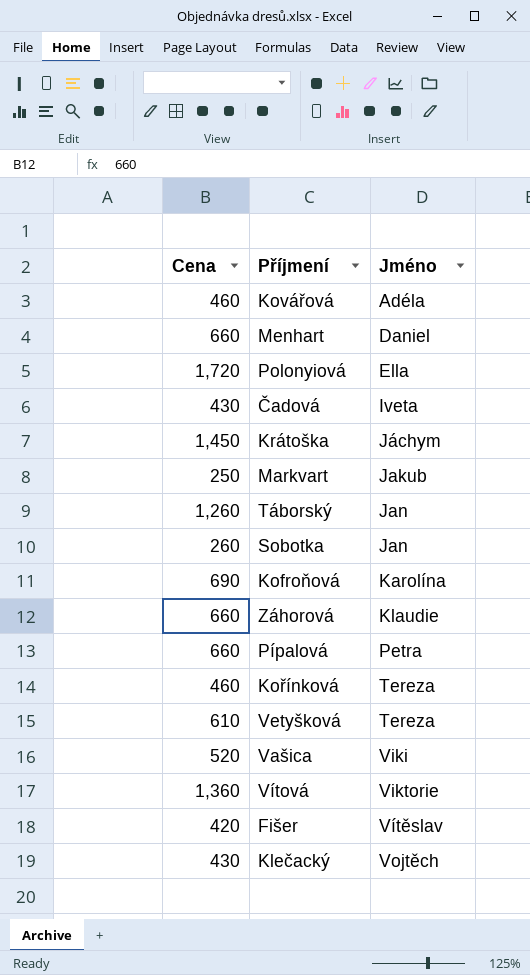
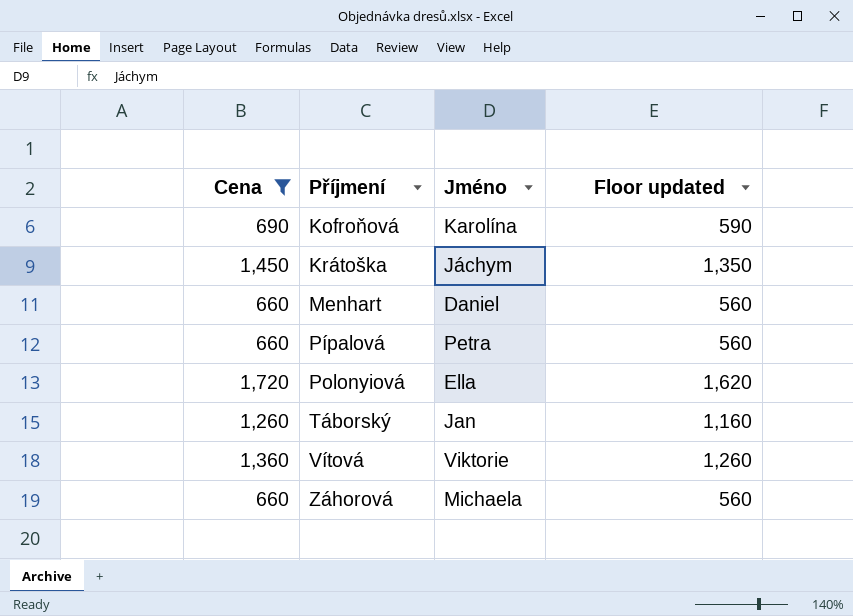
filter: none -> Cena >= 660
row order: Jméno ascending -> Příjmení ascending
column Floor updated | formula: none -> [Cena] - 100
Záhorová | Jméno: Klaudie -> Michaela

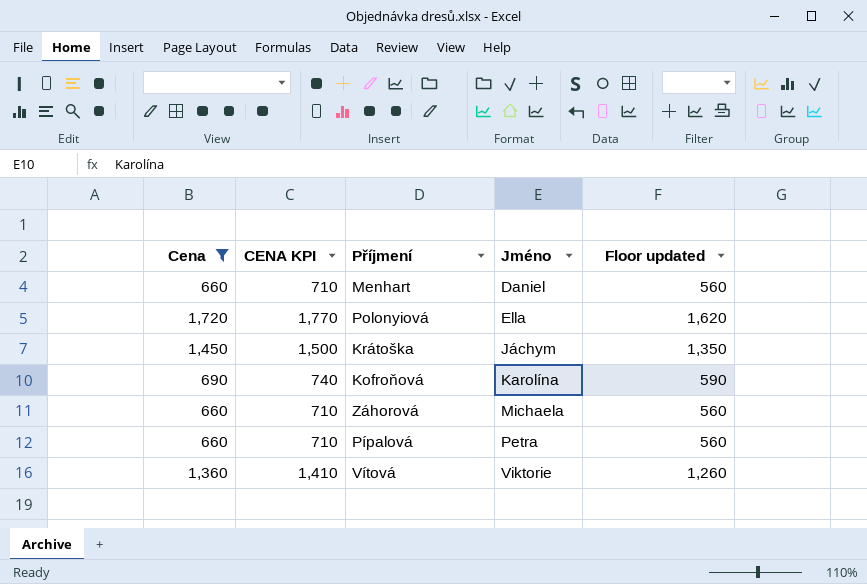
row order: Příjmení ascending -> Jméno ascending
column CENA KPI | formula: none -> [Cena] + 50
row Táborský: 1,260 | Jan | 1,160 -> none

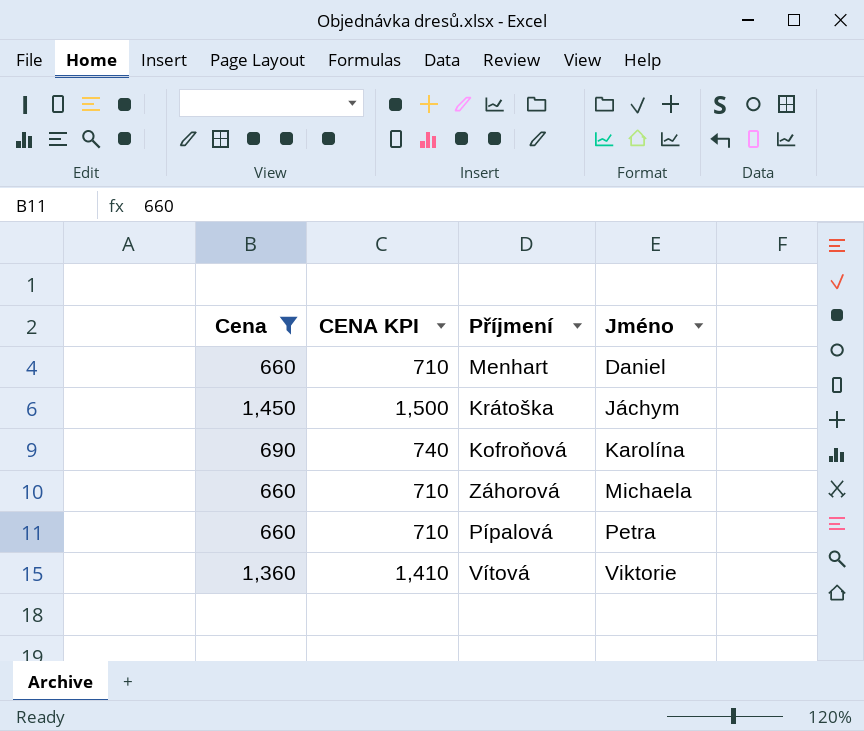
column Floor updated | formula: [Cena] - 100 -> none
row Polonyiová: 1,720 | 1,770 | Ella | 1,620 -> none

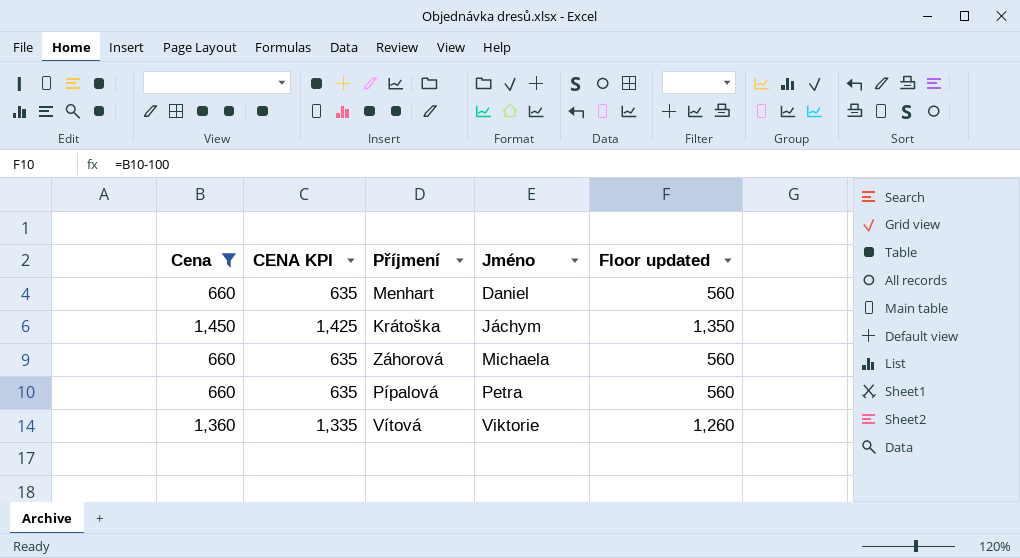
column CENA KPI | formula: [Cena] + 50 -> [Cena] - 25
column Floor updated | formula: none -> [Cena] - 100
row Kofroňová: 690 | 740 | Karolína -> none

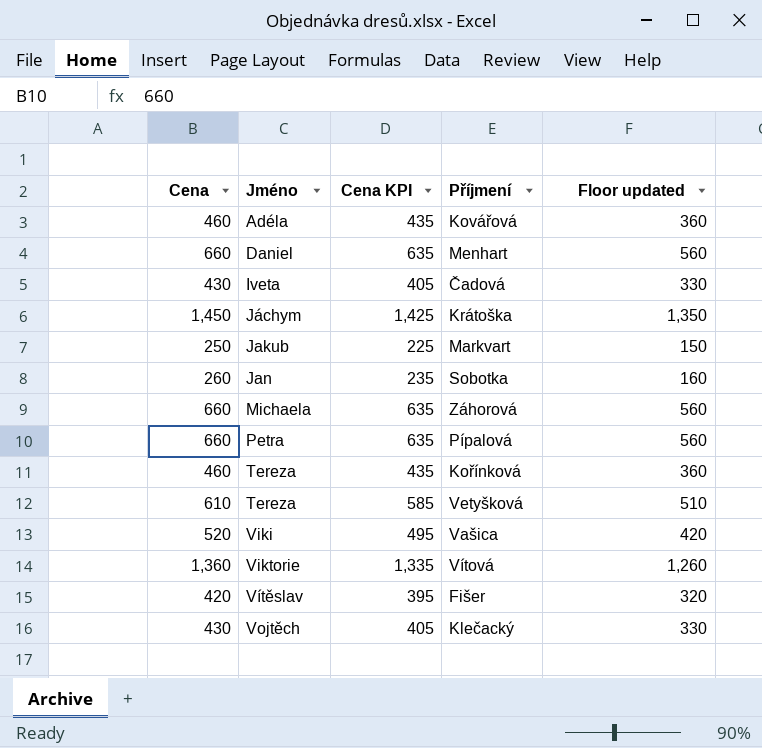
filter: Cena >= 660 -> none
column Jméno | position: 4 -> 2
column name: CENA KPI -> Cena KPI

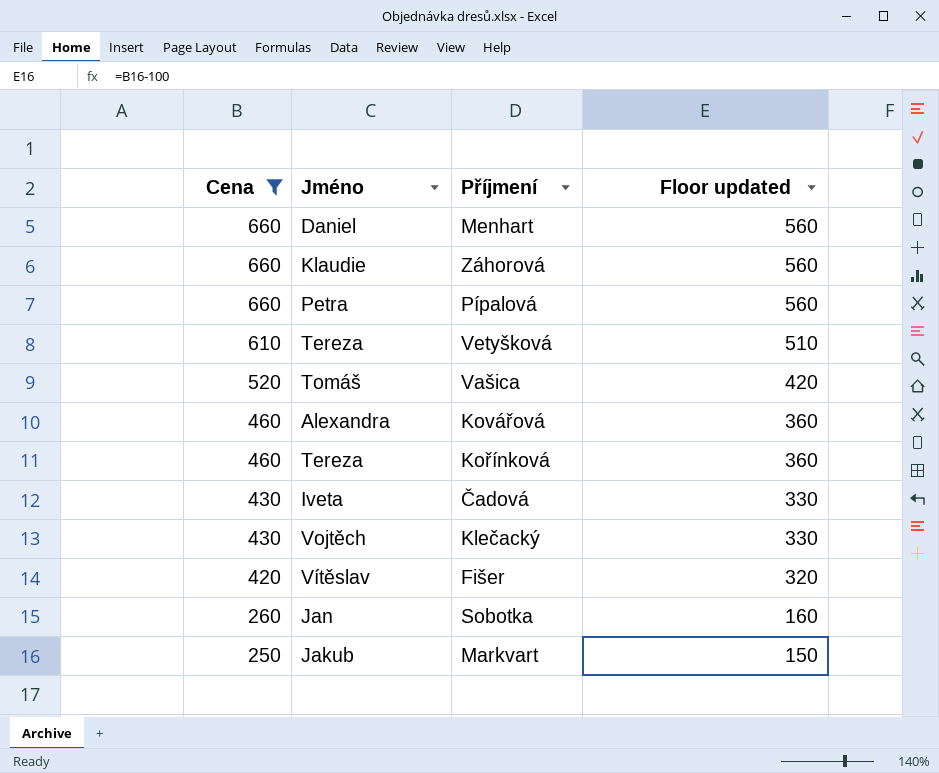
filter: none -> Cena <= 660
row order: Jméno ascending -> Cena descending
column Cena KPI | formula: [Cena] - 25 -> none
Záhorová | Jméno: Michaela -> Klaudie
Vašica | Jméno: Viki -> Tomáš
Kovářová | Jméno: Adéla -> Alexandra

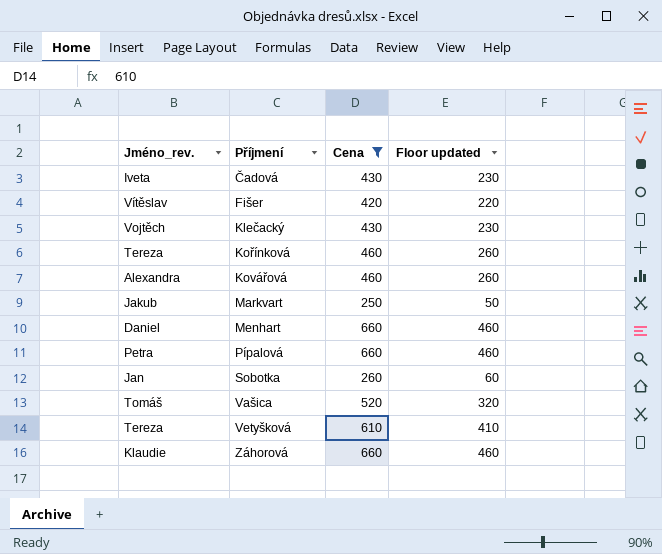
row order: Cena descending -> Příjmení ascending
column name: Jméno -> Jméno_rev.
column Cena | position: 1 -> 3
column Floor updated | formula: [Cena] - 100 -> [Cena] - 200

